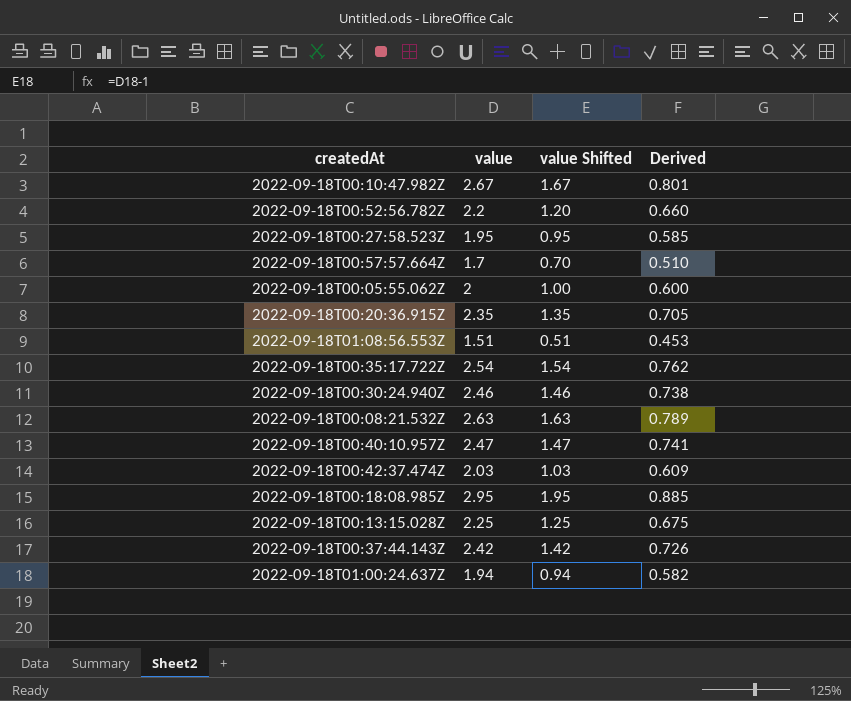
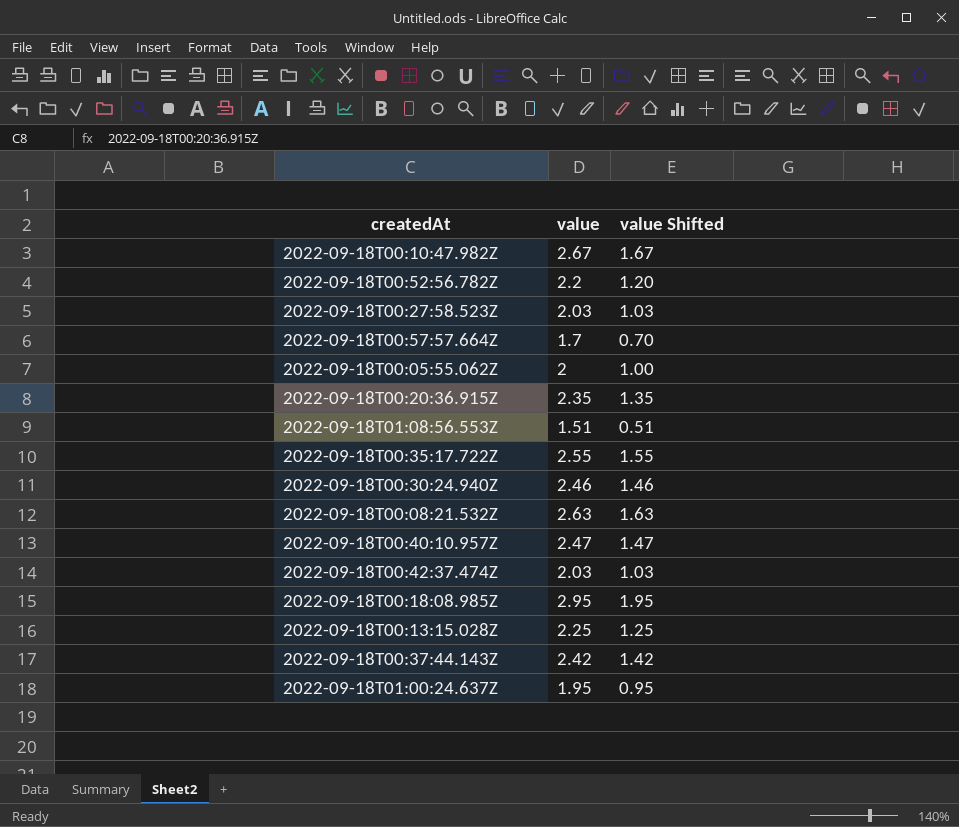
column Derived | formula: [value] * 0.3 -> none
2022-09-18T00:27:58.523Z | value: 1.95 -> 2.03
2022-09-18T00:27:58.523Z | value Shifted: 0.95 -> 1.03
2022-09-18T00:35:17.722Z | value: 2.54 -> 2.55
2022-09-18T00:35:17.722Z | value Shifted: 1.54 -> 1.55
2022-09-18T01:00:24.637Z | value: 1.94 -> 1.95
2022-09-18T01:00:24.637Z | value Shifted: 0.94 -> 0.95

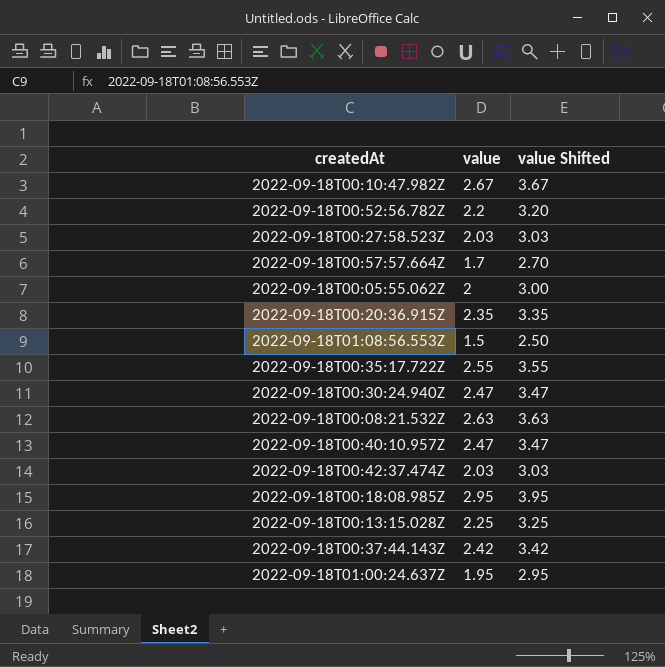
column value Shifted | formula: [value] - 1 -> [value] + 1
2022-09-18T01:08:56.553Z | value: 1.51 -> 1.5
2022-09-18T00:30:24.940Z | value: 2.46 -> 2.47

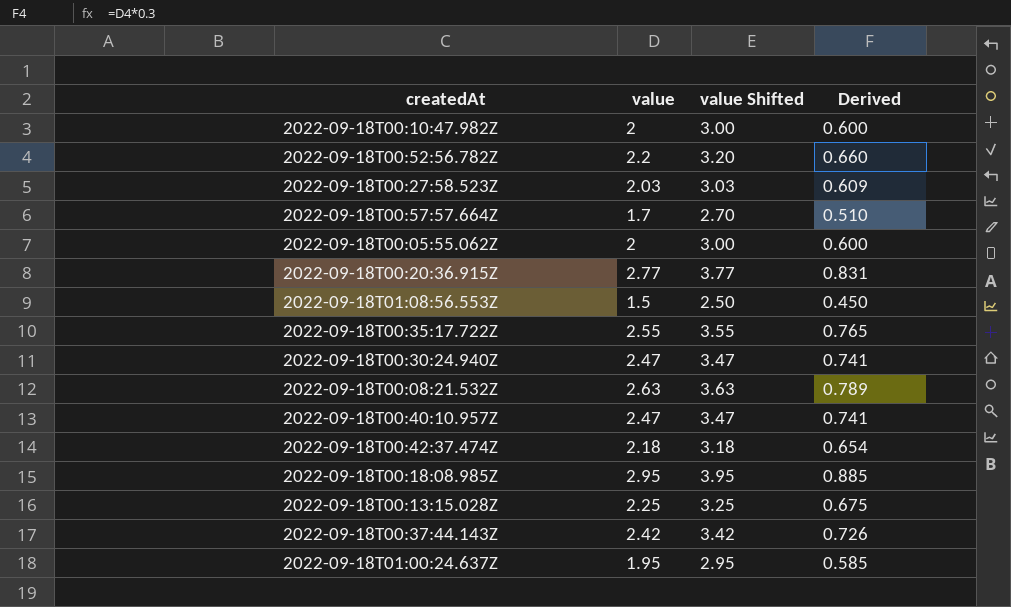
column Derived | formula: none -> [value] * 0.3
2022-09-18T00:10:47.982Z | value: 2.67 -> 2
2022-09-18T00:10:47.982Z | value Shifted: 3.67 -> 3.00
2022-09-18T00:20:36.915Z | value: 2.35 -> 2.77
2022-09-18T00:20:36.915Z | value Shifted: 3.35 -> 3.77
2022-09-18T00:42:37.474Z | value: 2.03 -> 2.18
2022-09-18T00:42:37.474Z | value Shifted: 3.03 -> 3.18

